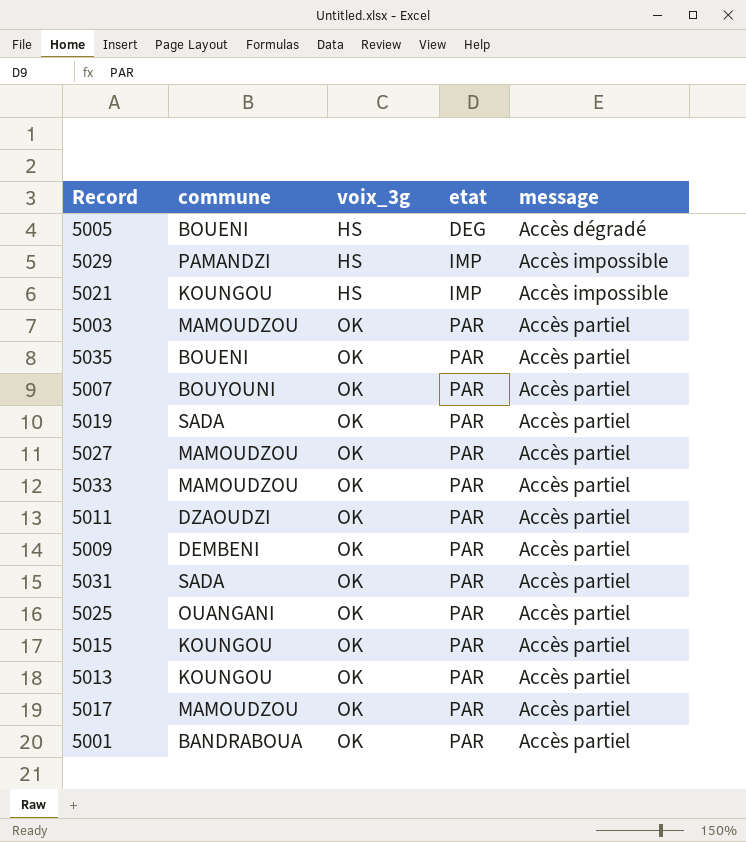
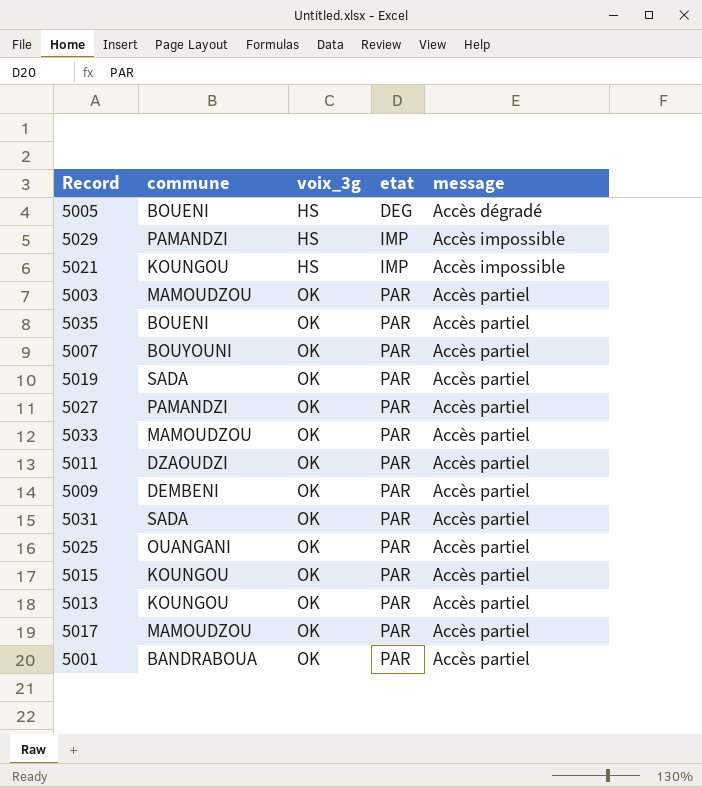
5027 | commune: MAMOUDZOU -> PAMANDZI

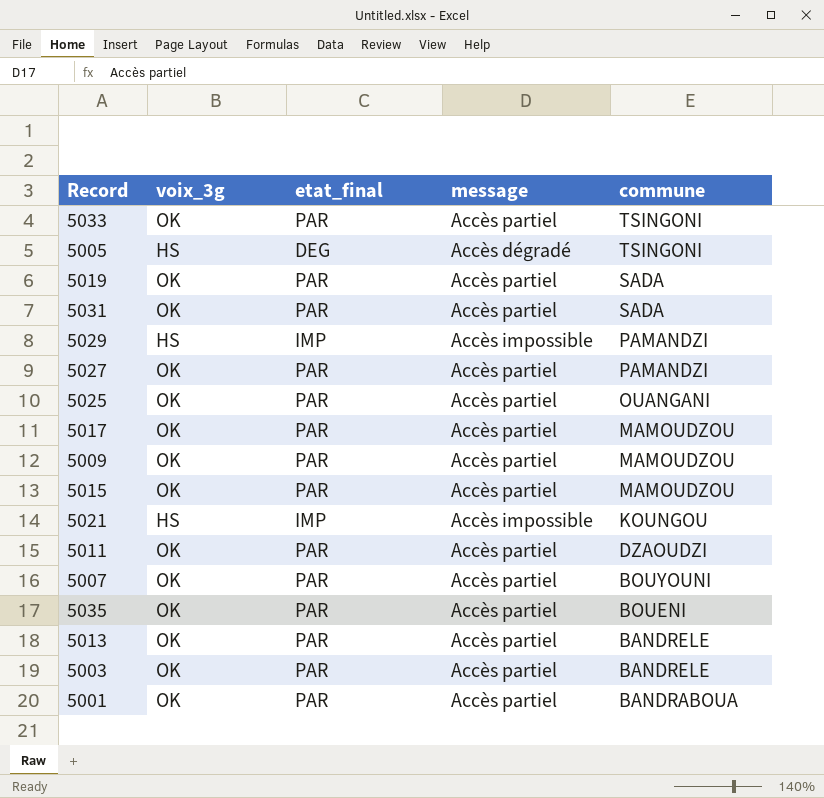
row order: voix_3g ascending -> commune descending
column name: etat -> etat_final
column commune | position: 2 -> 5
5033 | commune: MAMOUDZOU -> TSINGONI
5005 | commune: BOUENI -> TSINGONI
5009 | commune: DEMBENI -> MAMOUDZOU
5015 | commune: KOUNGOU -> MAMOUDZOU
5013 | commune: KOUNGOU -> BANDRELE
5003 | commune: MAMOUDZOU -> BANDRELE

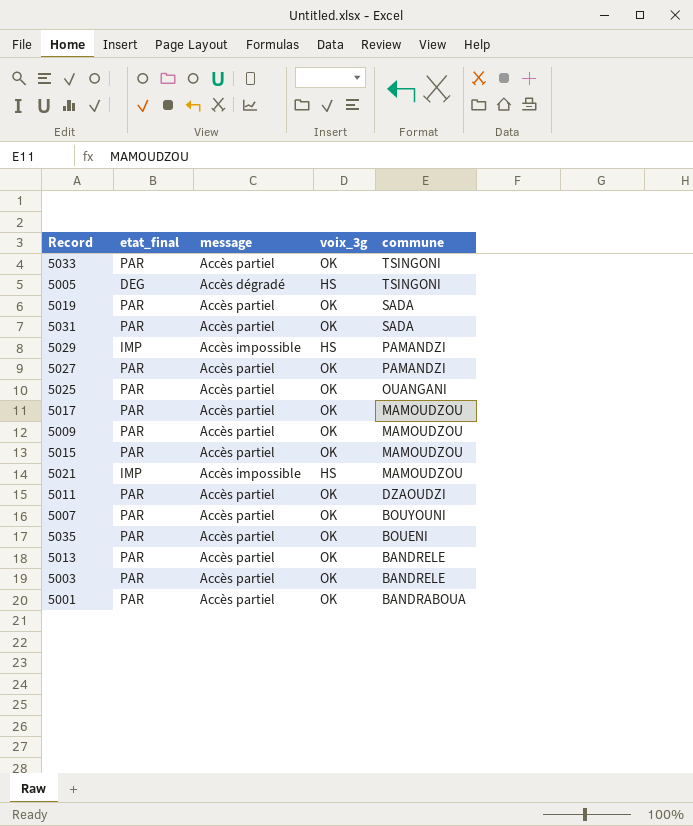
column voix_3g | position: 2 -> 4
5021 | commune: KOUNGOU -> MAMOUDZOU

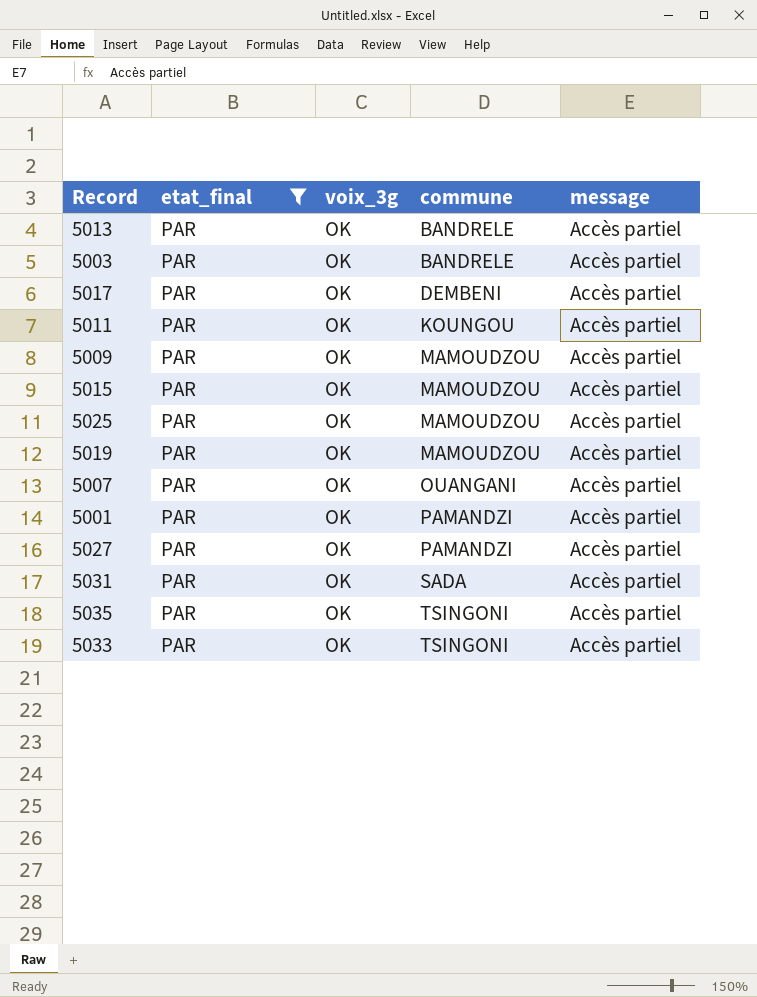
filter: none -> etat_final = PAR
row order: commune descending -> commune ascending
column message | position: 3 -> 5
5017 | commune: MAMOUDZOU -> DEMBENI
5011 | commune: DZAOUDZI -> KOUNGOU
5025 | commune: OUANGANI -> MAMOUDZOU
5019 | commune: SADA -> MAMOUDZOU
5007 | commune: BOUYOUNI -> OUANGANI
5001 | commune: BANDRABOUA -> PAMANDZI
5035 | commune: BOUENI -> TSINGONI

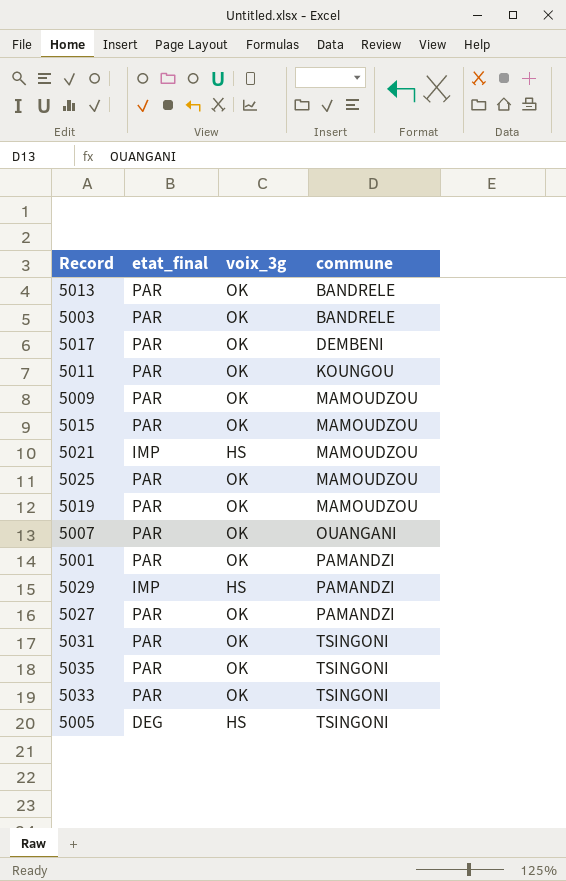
filter: etat_final = PAR -> none
column message | position: 5 -> none
5031 | commune: SADA -> TSINGONI

